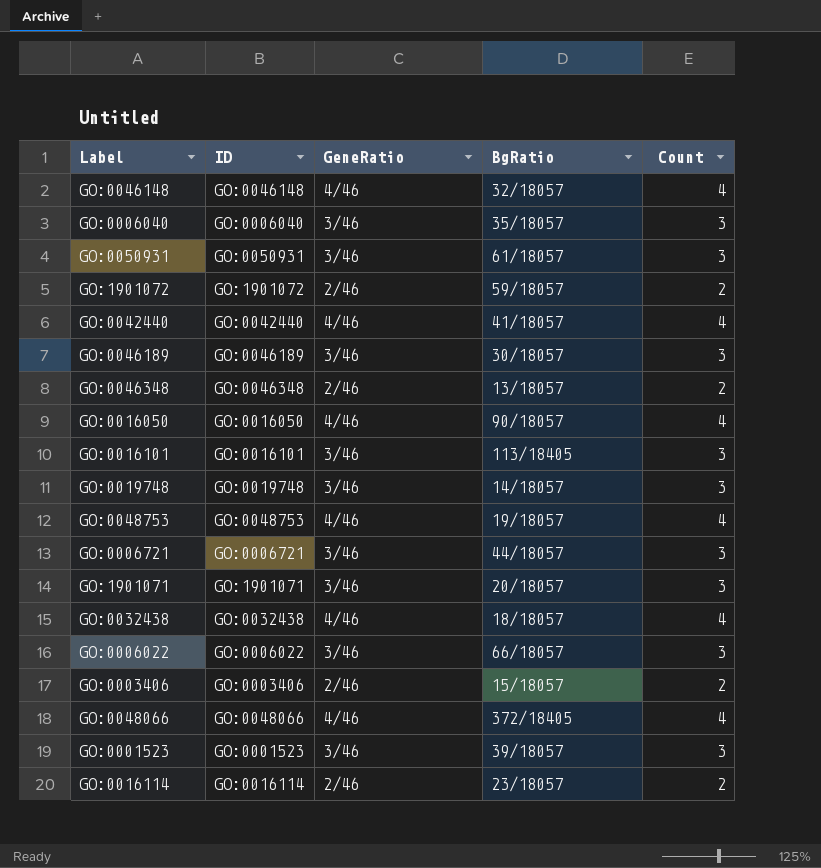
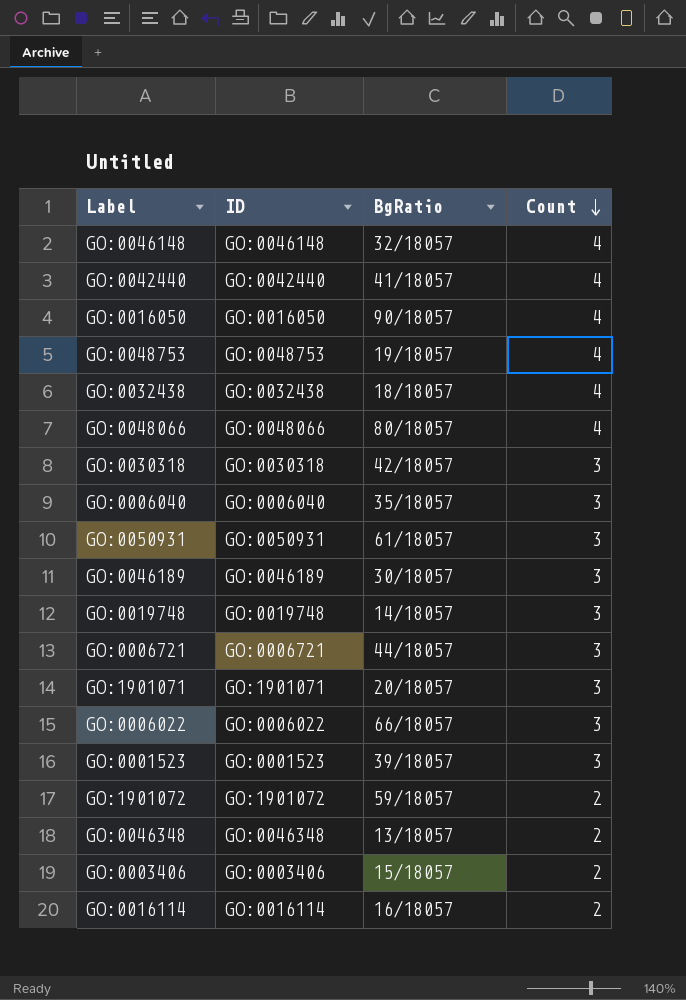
row order: none -> Count descending
column GeneRatio | position: 3 -> none
row GO:0016101: GO:0016101 | 3/46 | 113/18405 | 3 -> none
GO:0048066 | BgRatio: 372/18405 -> 80/18057
row GO:0030318: none -> GO:0030318 | 42/18057 | 3
GO:0016114 | BgRatio: 23/18057 -> 16/18057

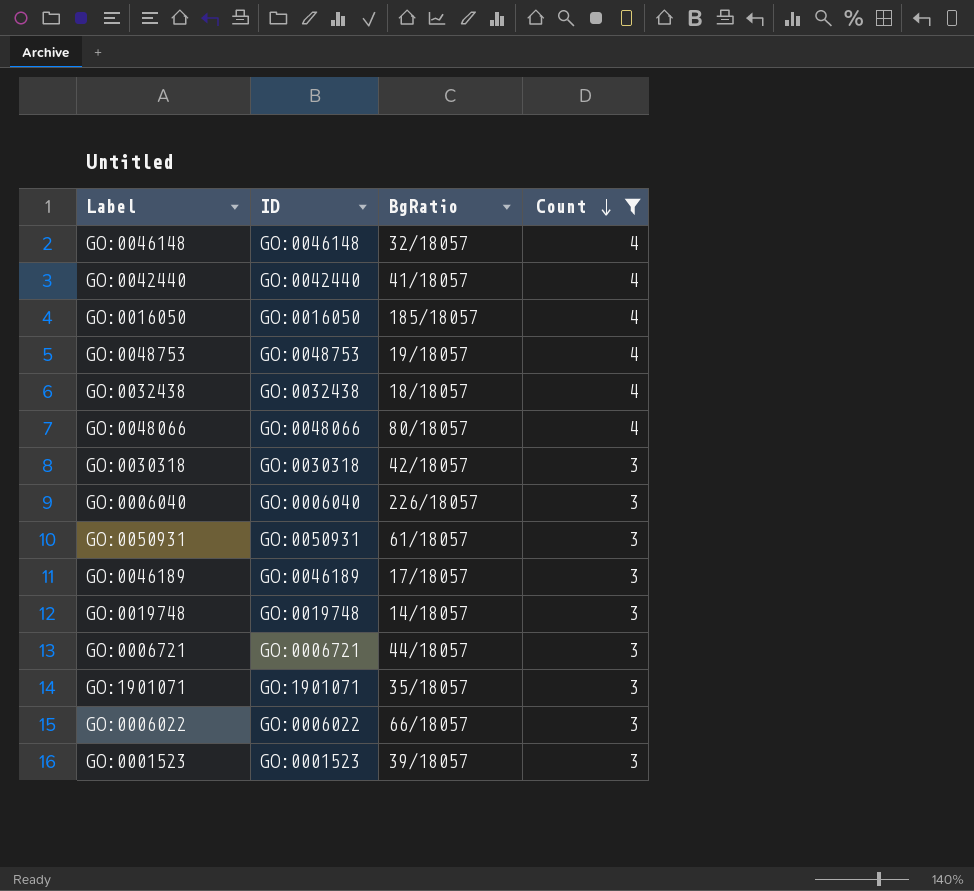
filter: none -> Count != 2
GO:0016050 | BgRatio: 90/18057 -> 185/18057
GO:0006040 | BgRatio: 35/18057 -> 226/18057
GO:0046189 | BgRatio: 30/18057 -> 17/18057
GO:1901071 | BgRatio: 20/18057 -> 35/18057

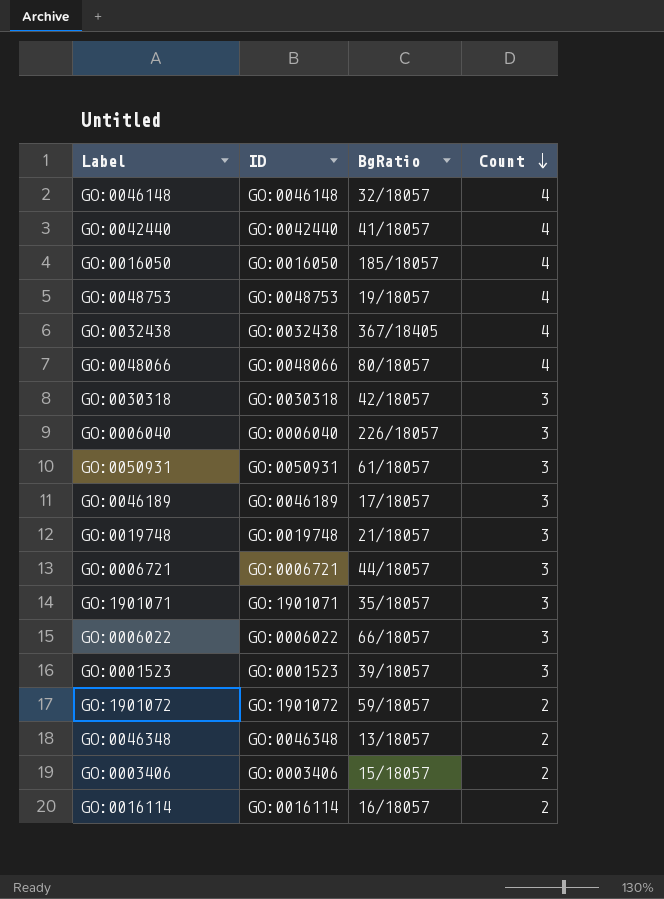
filter: Count != 2 -> none
GO:0032438 | BgRatio: 18/18057 -> 367/18405
GO:0019748 | BgRatio: 14/18057 -> 21/18057

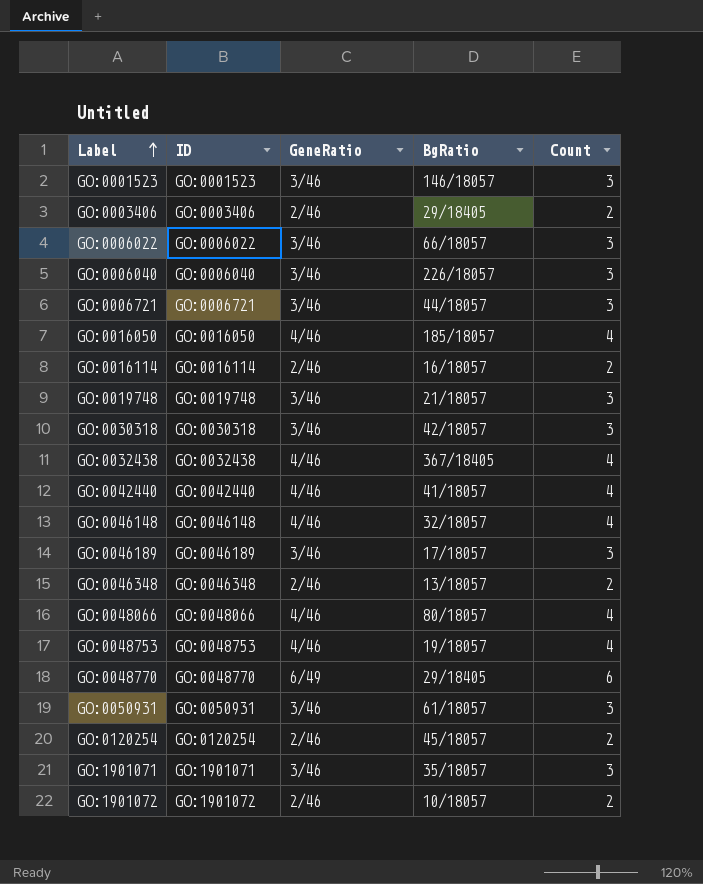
row order: Count descending -> Label ascending
column GeneRatio | position: none -> 3
GO:0001523 | BgRatio: 39/18057 -> 146/18057
GO:0003406 | BgRatio: 15/18057 -> 29/18405
row GO:0048770: none -> GO:0048770 | 6/49 | 29/18405 | 6
row GO:0120254: none -> GO:0120254 | 2/46 | 45/18057 | 2
GO:1901072 | BgRatio: 59/18057 -> 10/18057

